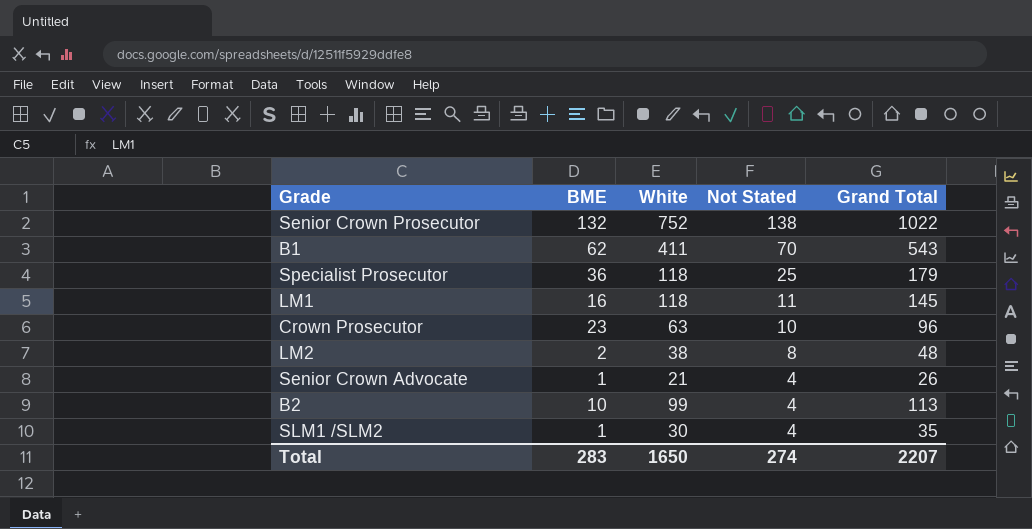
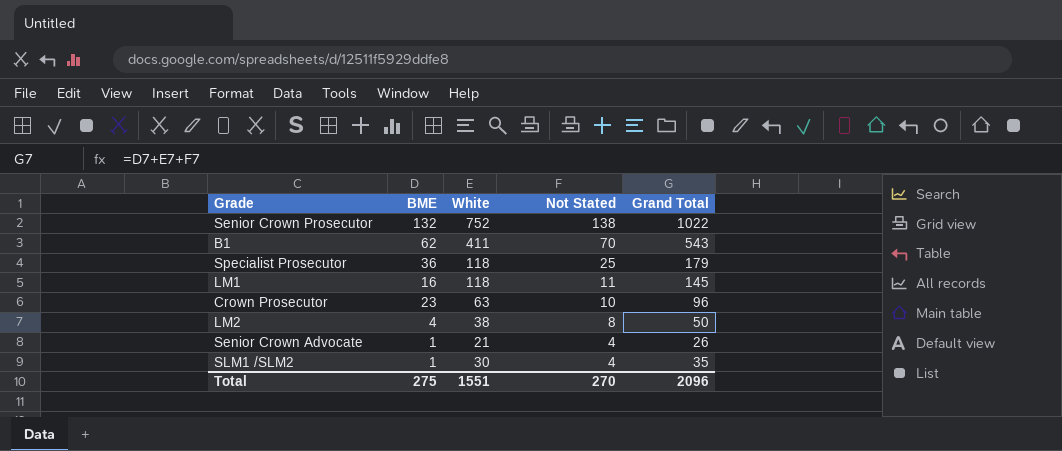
row B2: 10 | 99 | 4 | 113 -> none
LM2 | BME: 2 -> 4
LM2 | Grand Total: 48 -> 50
Total | BME: 283 -> 275
Total | White: 1650 -> 1551
Total | Not Stated: 274 -> 270
Total | Grand Total: 2207 -> 2096

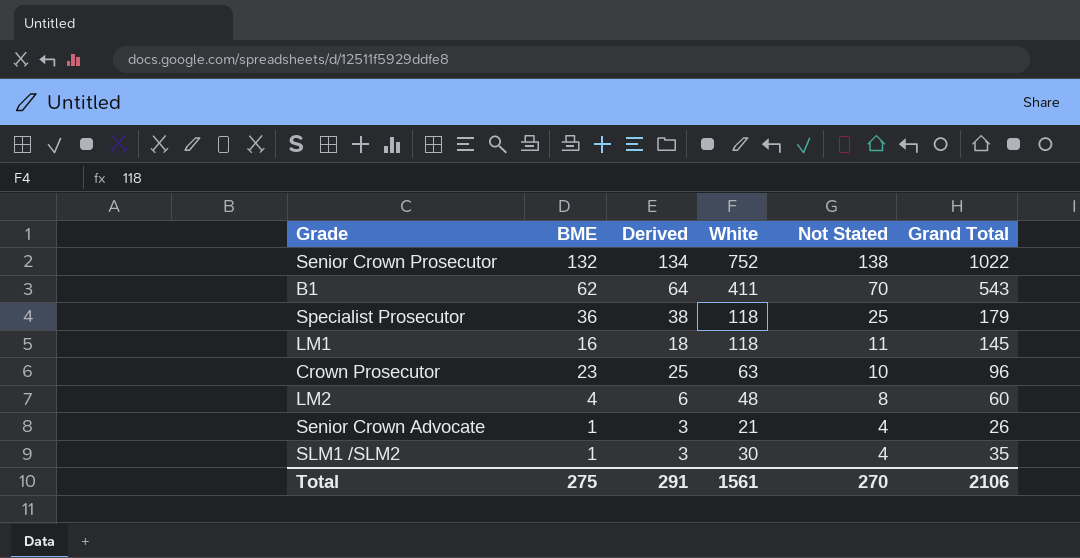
column Derived | formula: none -> [BME] + 2
LM2 | White: 38 -> 48
LM2 | Grand Total: 50 -> 60
Total | White: 1551 -> 1561
Total | Grand Total: 2096 -> 2106

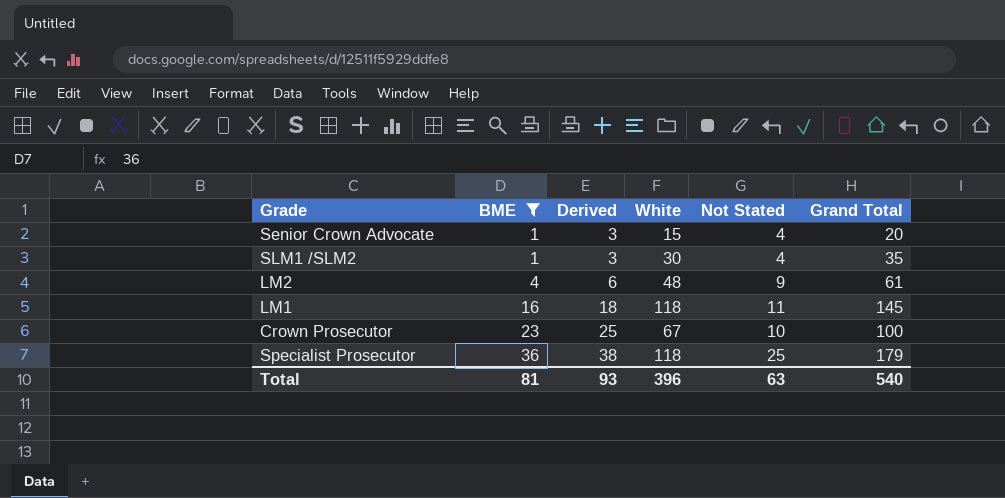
filter: none -> BME <= 36
row order: Not Stated descending -> BME ascending
Senior Crown Advocate | White: 21 -> 15
Senior Crown Advocate | Grand Total: 26 -> 20
LM2 | Not Stated: 8 -> 9
LM2 | Grand Total: 60 -> 61
Crown Prosecutor | White: 63 -> 67
Crown Prosecutor | Grand Total: 96 -> 100
Total | BME: 275 -> 81
Total | Derived: 291 -> 93
Total | White: 1561 -> 396
Total | Not Stated: 270 -> 63
Total | Grand Total: 2106 -> 540

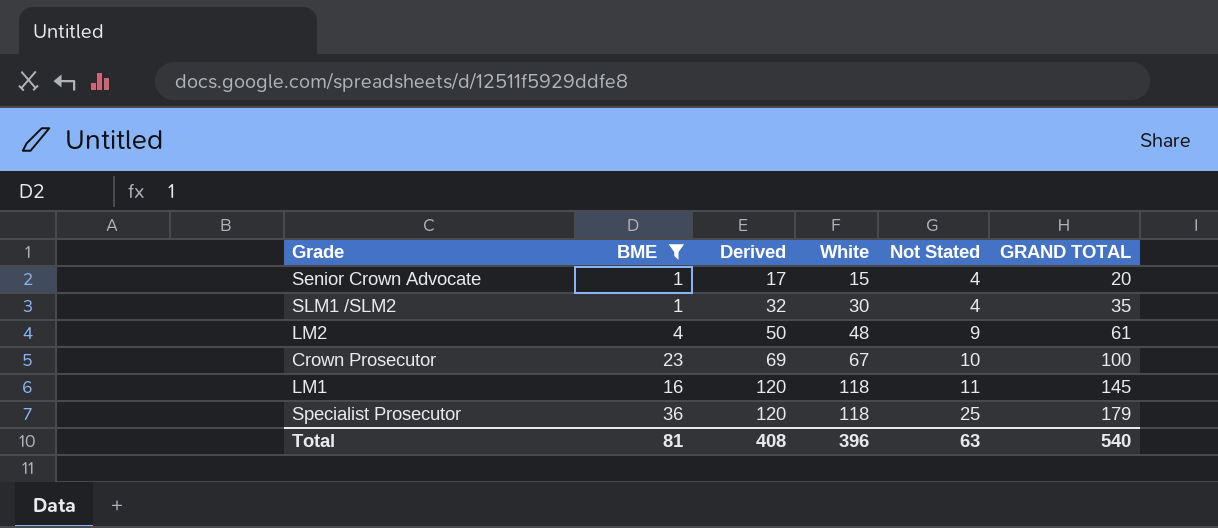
row order: BME ascending -> Derived ascending
column Derived | formula: [BME] + 2 -> [White] + 2
column name: Grand Total -> GRAND TOTAL
Total | Derived: 93 -> 408

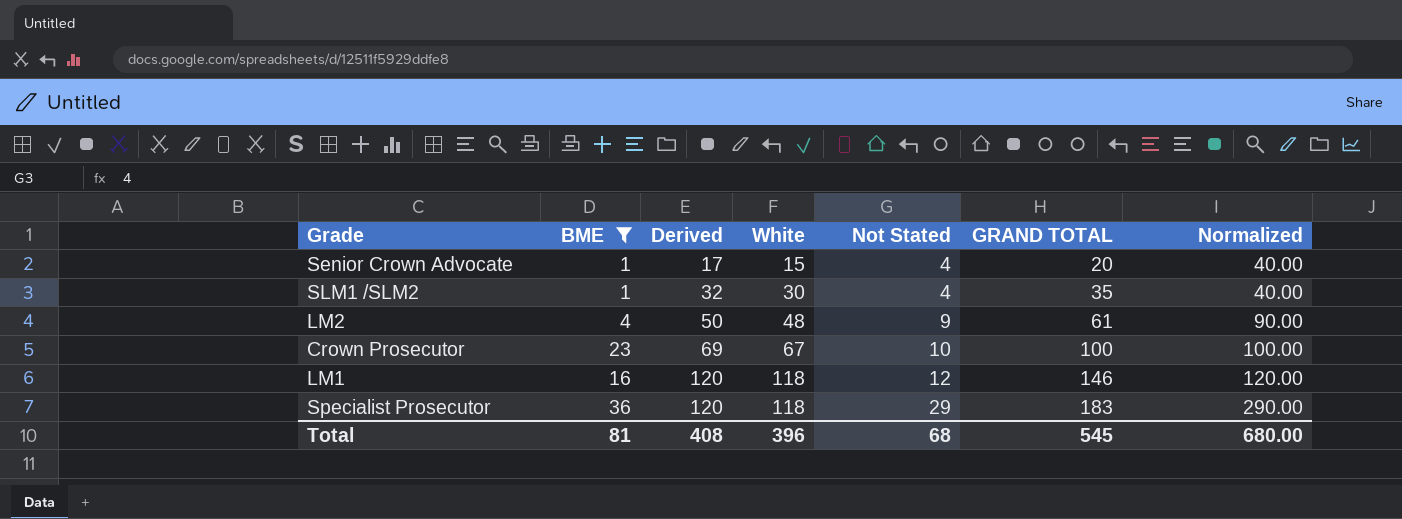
column Normalized | formula: none -> [Not Stated] * 10
LM1 | Not Stated: 11 -> 12
LM1 | GRAND TOTAL: 145 -> 146
Specialist Prosecutor | Not Stated: 25 -> 29
Specialist Prosecutor | GRAND TOTAL: 179 -> 183
Total | Not Stated: 63 -> 68
Total | GRAND TOTAL: 540 -> 545

